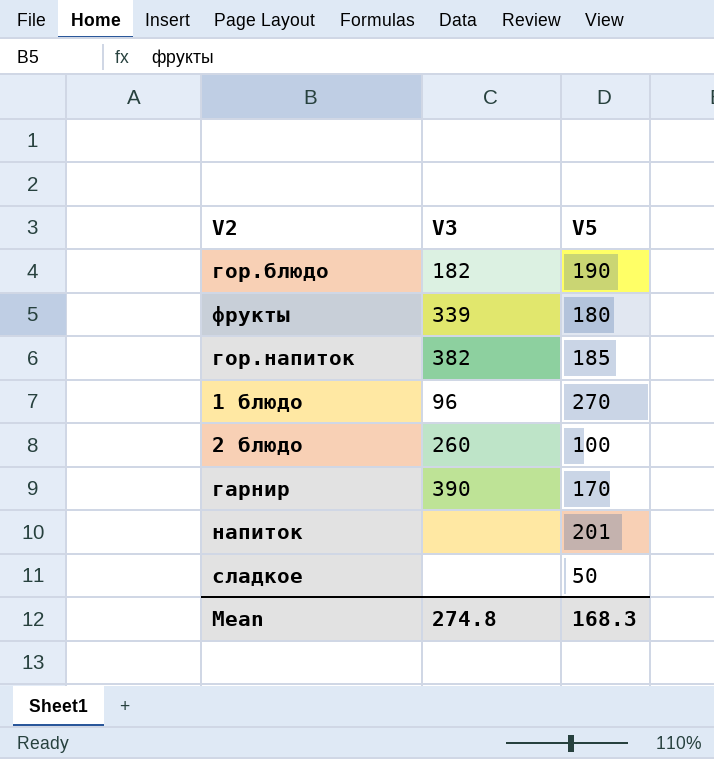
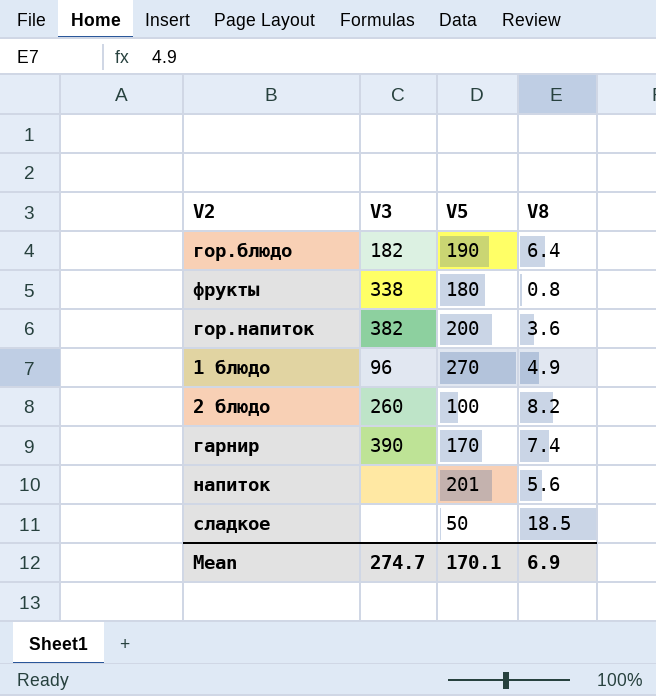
column V8 | position: none -> 4
фрукты | V3: 339 -> 338
гор.напиток | V5: 185 -> 200
Mean | V3: 274.8 -> 274.7
Mean | V5: 168.3 -> 170.1

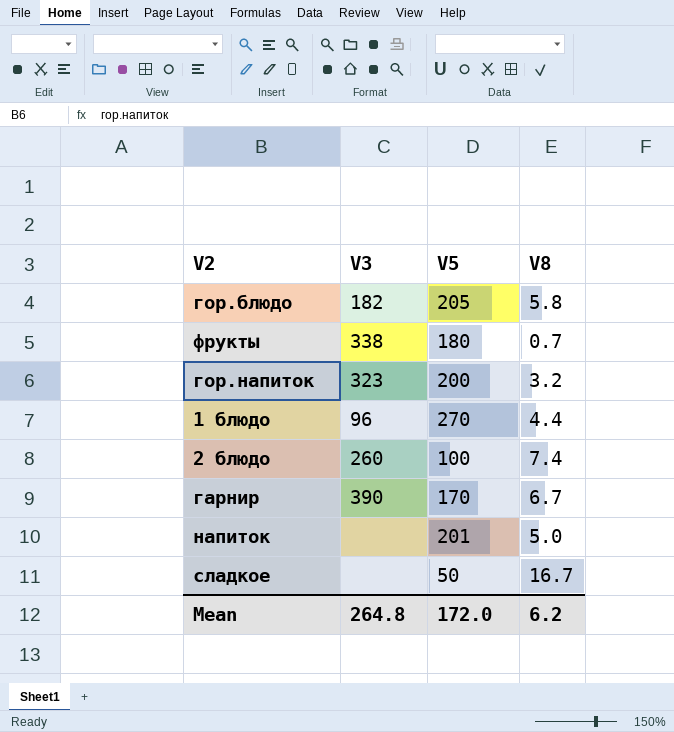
гор.блюдо | V5: 190 -> 205
гор.блюдо | V8: 6.4 -> 5.8
фрукты | V8: 0.8 -> 0.7
гор.напиток | V3: 382 -> 323
гор.напиток | V8: 3.6 -> 3.2
1 блюдо | V8: 4.9 -> 4.4
2 блюдо | V8: 8.2 -> 7.4
гарнир | V8: 7.4 -> 6.7
напиток | V8: 5.6 -> 5.0
сладкое | V8: 18.5 -> 16.7
Mean | V3: 274.7 -> 264.8
Mean | V5: 170.1 -> 172.0
Mean | V8: 6.9 -> 6.2

